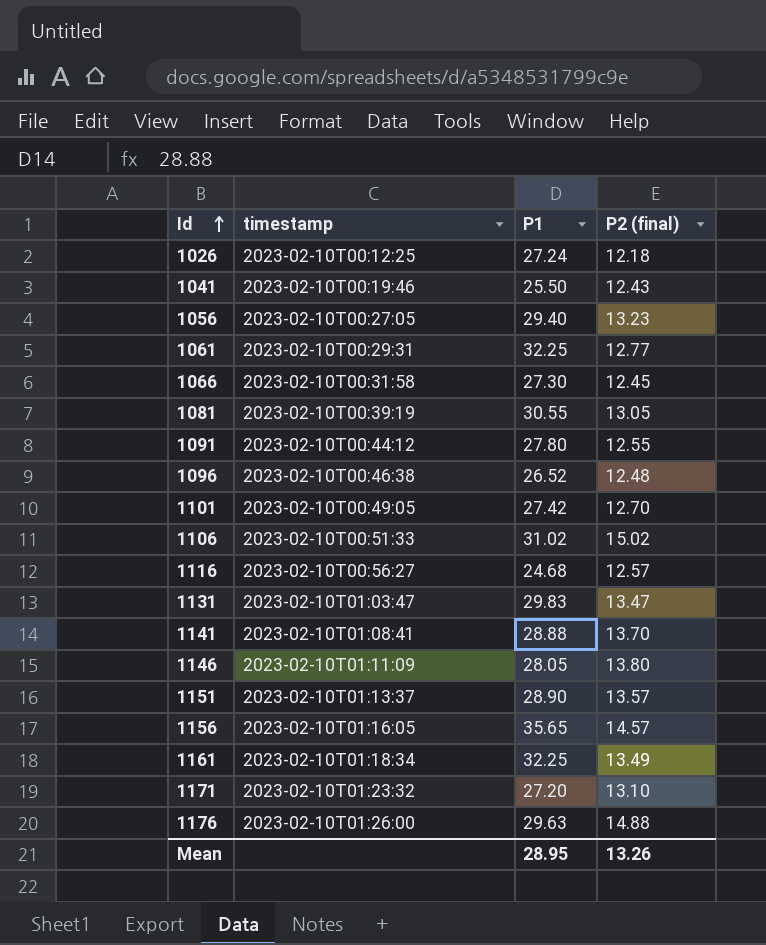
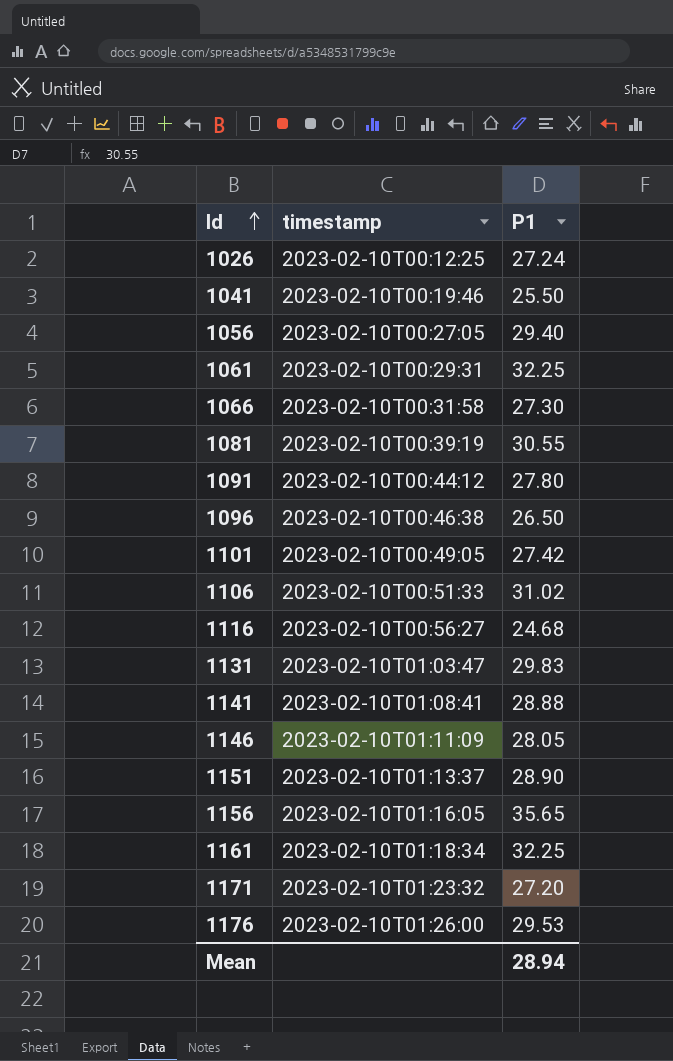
column P2 (final) | position: 4 -> none
1096 | P1: 26.52 -> 26.50
1176 | P1: 29.63 -> 29.53
Mean | P1: 28.95 -> 28.94

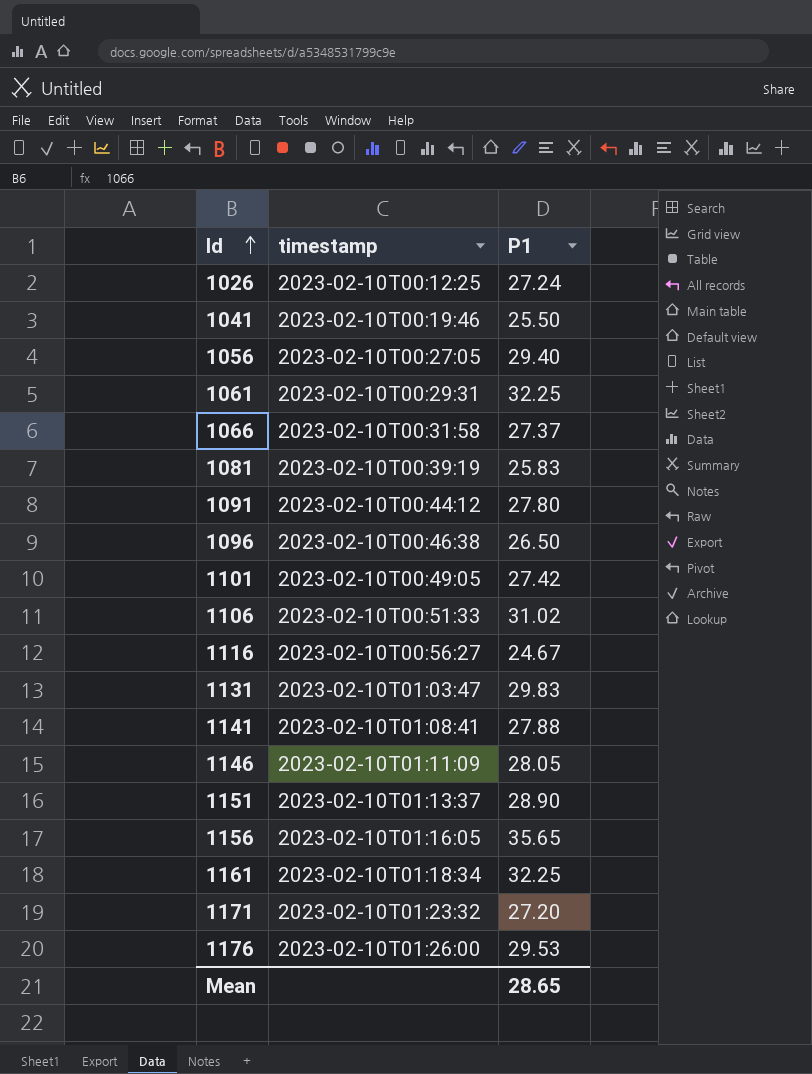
1066 | P1: 27.30 -> 27.37
1081 | P1: 30.55 -> 25.83
1116 | P1: 24.68 -> 24.67
1141 | P1: 28.88 -> 27.88
Mean | P1: 28.94 -> 28.65

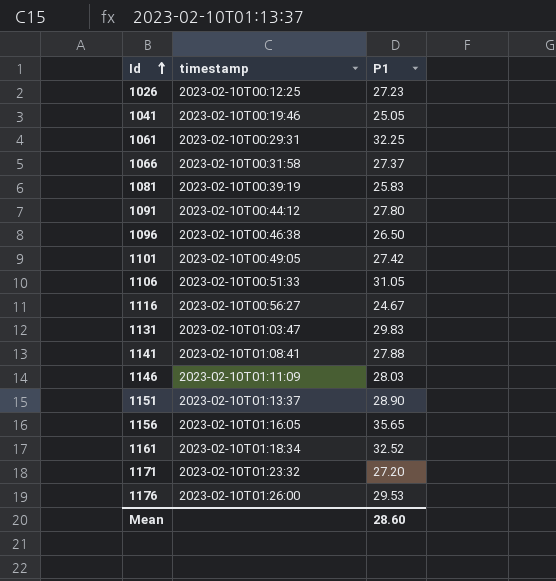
row 1056: 2023-02-10T00:27:05 | 29.40 -> none
1026 | P1: 27.24 -> 27.23
1041 | P1: 25.50 -> 25.05
1106 | P1: 31.02 -> 31.05
1146 | P1: 28.05 -> 28.03
1161 | P1: 32.25 -> 32.52
Mean | P1: 28.65 -> 28.60

